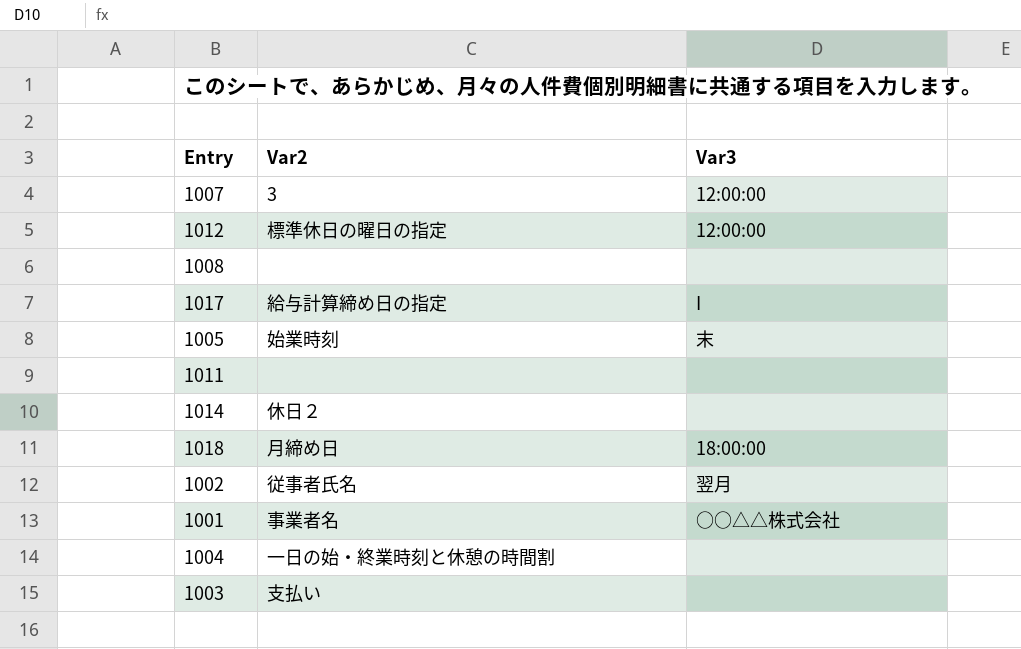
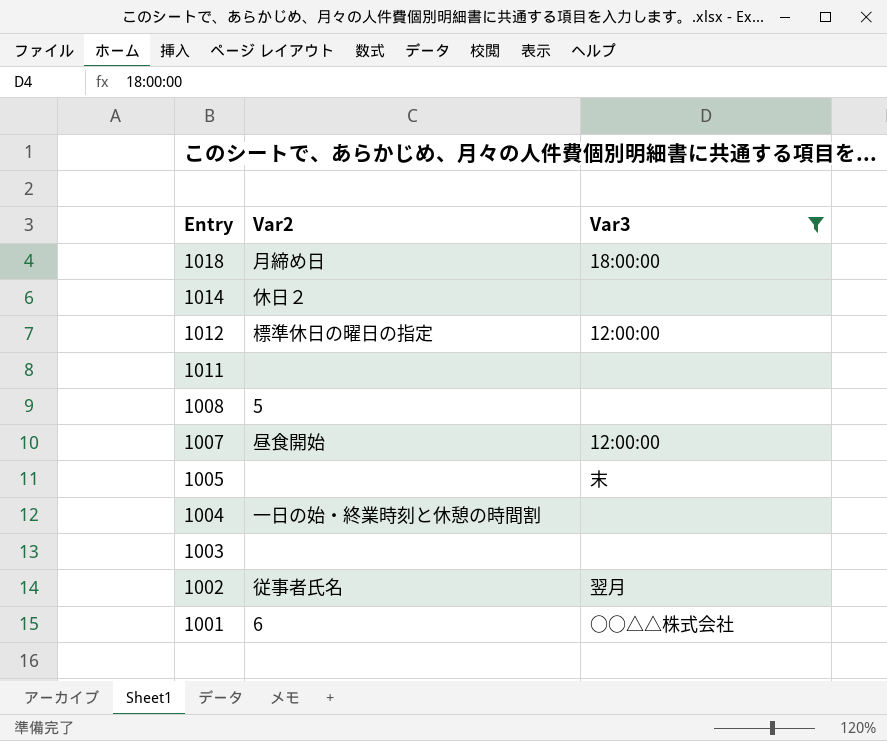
filter: none -> Var3 != I
row order: none -> Entry descending
1008 | Var2: none -> 5
1007 | Var2: 3 -> 昼食開始
1005 | Var2: 始業時刻 -> none
1003 | Var2: 支払い -> none
1001 | Var2: 事業者名 -> 6

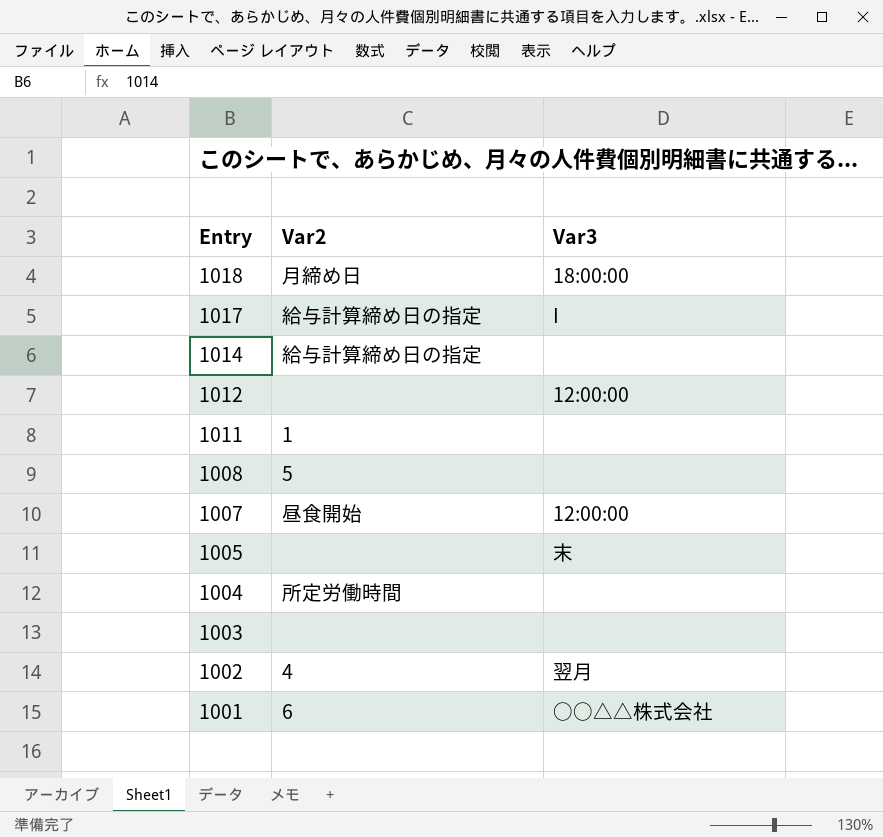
filter: Var3 != I -> none
1014 | Var2: 休日２ -> 給与計算締め日の指定
1012 | Var2: 標準休日の曜日の指定 -> none
1011 | Var2: none -> 1
1004 | Var2: 一日の始・終業時刻と休憩の時間割 -> 所定労働時間
1002 | Var2: 従事者氏名 -> 4

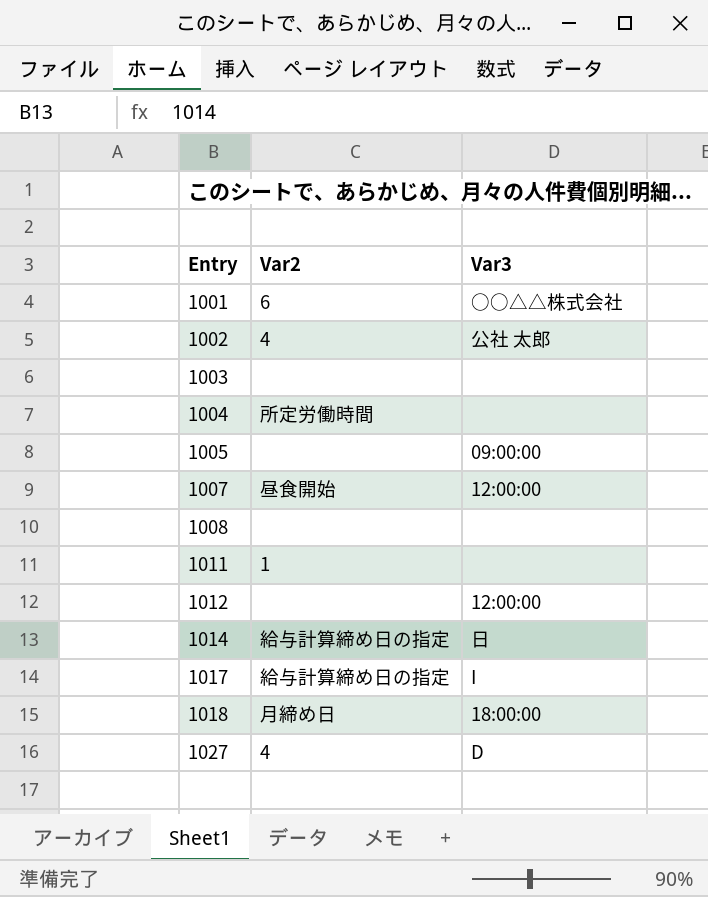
row order: Entry descending -> Entry ascending
1002 | Var3: 翌月 -> 公社 太郎
1005 | Var3: 末 -> 09:00:00
1008 | Var2: 5 -> none
1014 | Var3: none -> 日
row 1027: none -> 4 | D

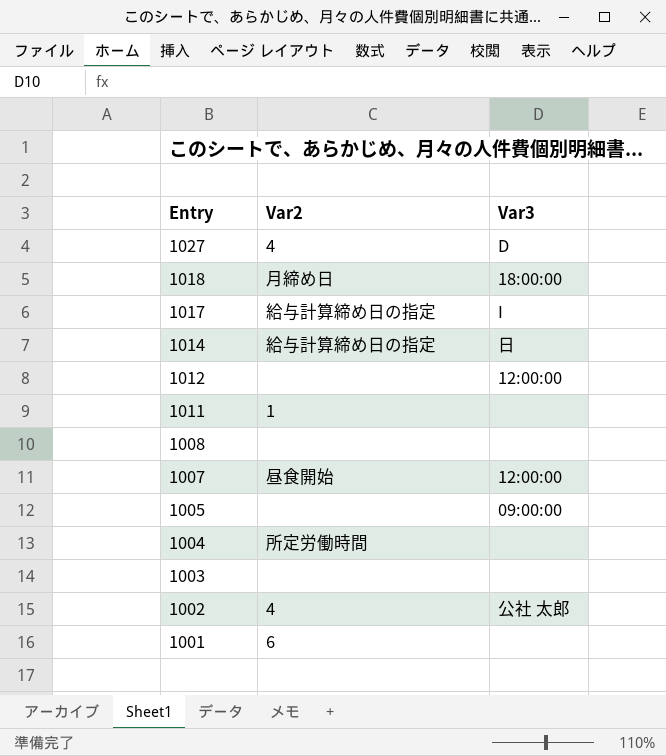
row order: Entry ascending -> Entry descending
1001 | Var3: ○○△△株式会社 -> none

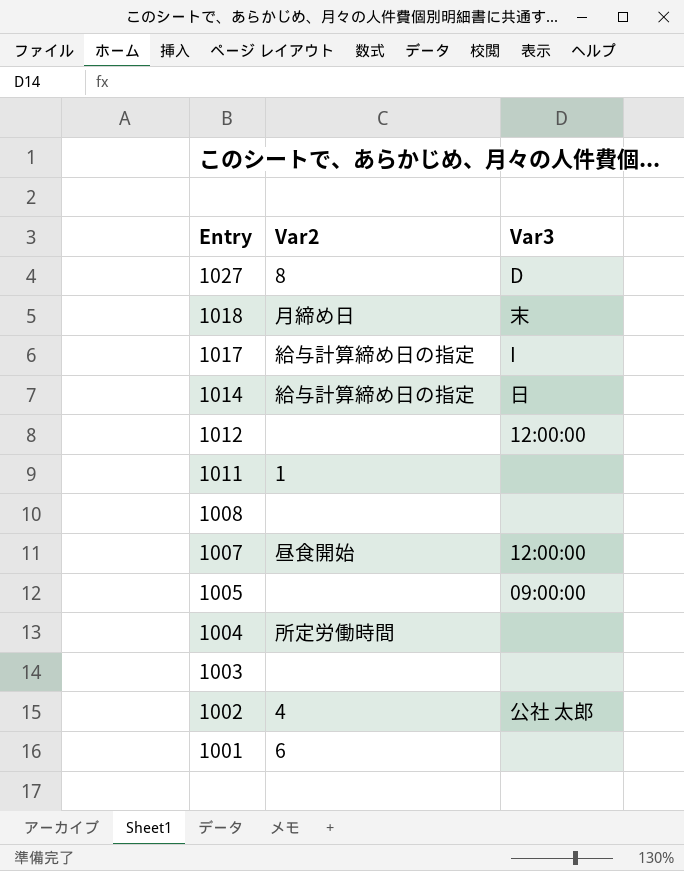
1027 | Var2: 4 -> 8
1018 | Var3: 18:00:00 -> 末

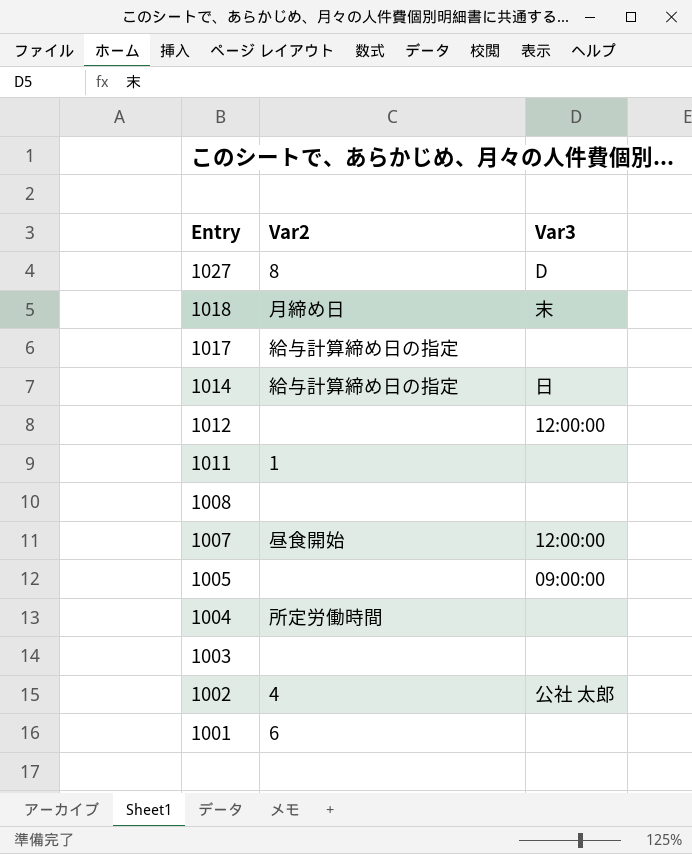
1017 | Var3: I -> none

